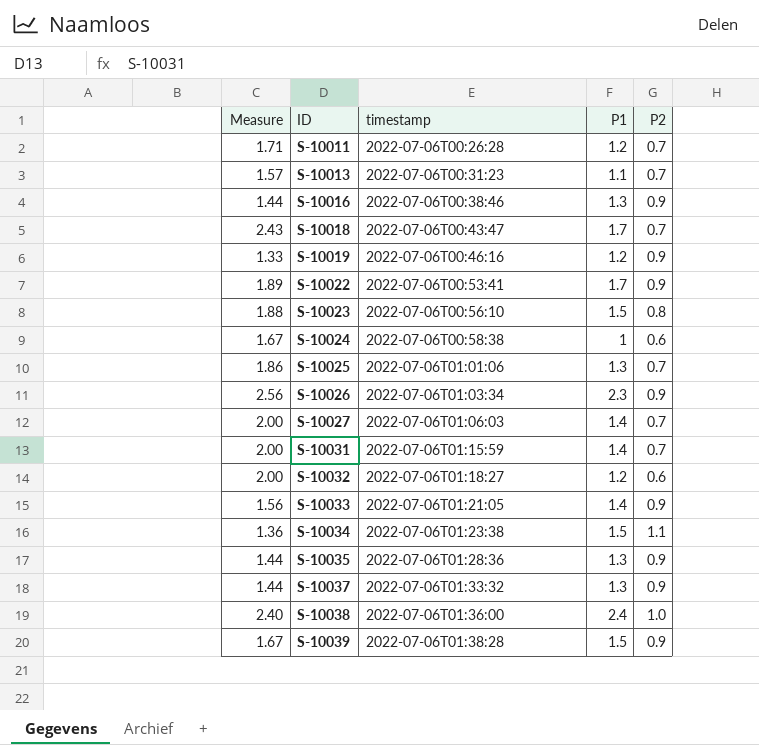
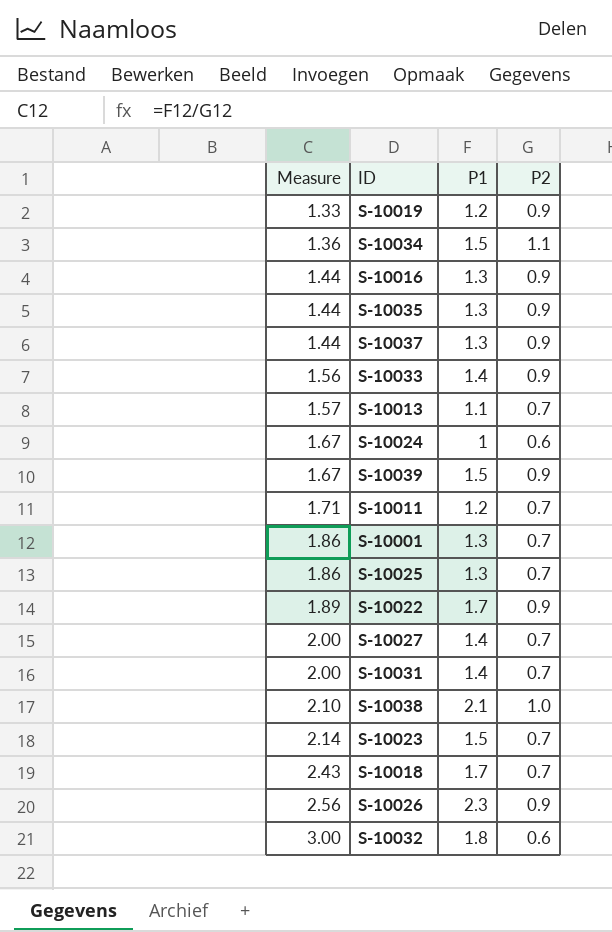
row order: ID ascending -> Measure ascending
column timestamp | position: 3 -> none
row S-10001: none -> 1.86 | 1.3 | 0.7
S-10038 | Measure: 2.40 -> 2.10
S-10038 | P1: 2.4 -> 2.1
S-10023 | Measure: 1.88 -> 2.14
S-10023 | P2: 0.8 -> 0.7
S-10032 | Measure: 2.00 -> 3.00
S-10032 | P1: 1.2 -> 1.8

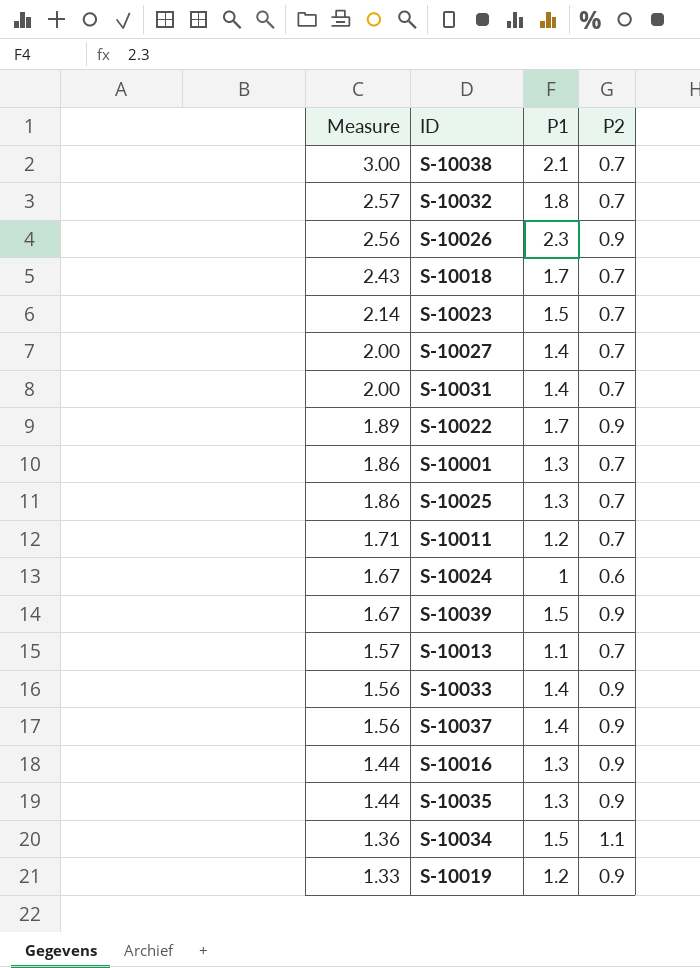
row order: Measure ascending -> Measure descending
S-10038 | Measure: 2.10 -> 3.00
S-10038 | P2: 1.0 -> 0.7
S-10032 | Measure: 3.00 -> 2.57
S-10032 | P2: 0.6 -> 0.7
S-10037 | Measure: 1.44 -> 1.56
S-10037 | P1: 1.3 -> 1.4

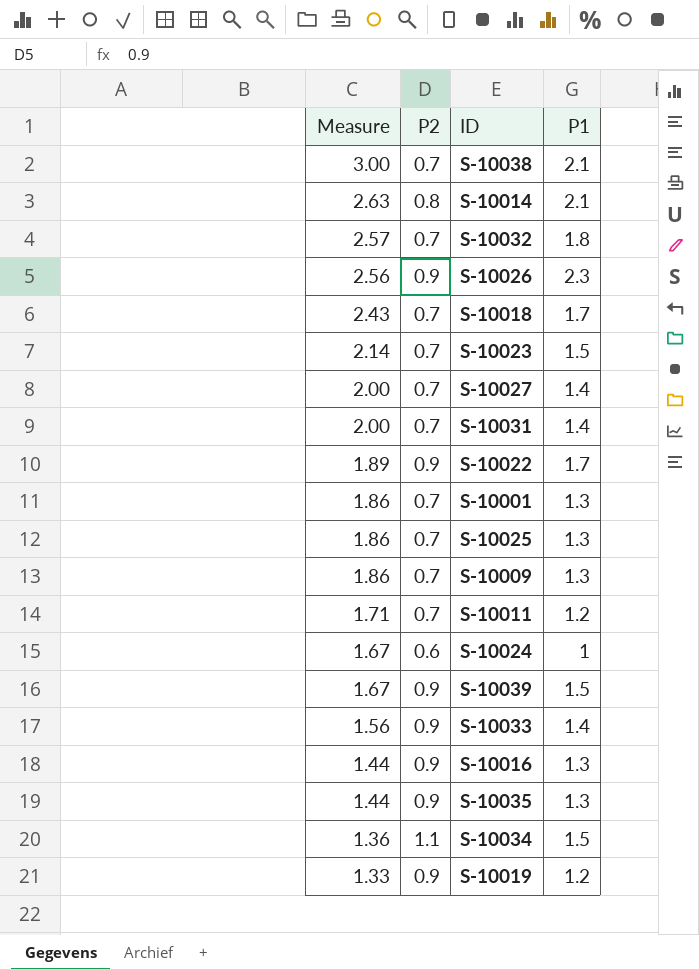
column P2 | position: 4 -> 2
row S-10013: 1.57 | 1.1 | 0.7 -> none
row S-10037: 1.56 | 1.4 | 0.9 -> none
row S-10014: none -> 2.63 | 0.8 | 2.1
row S-10009: none -> 1.86 | 0.7 | 1.3

